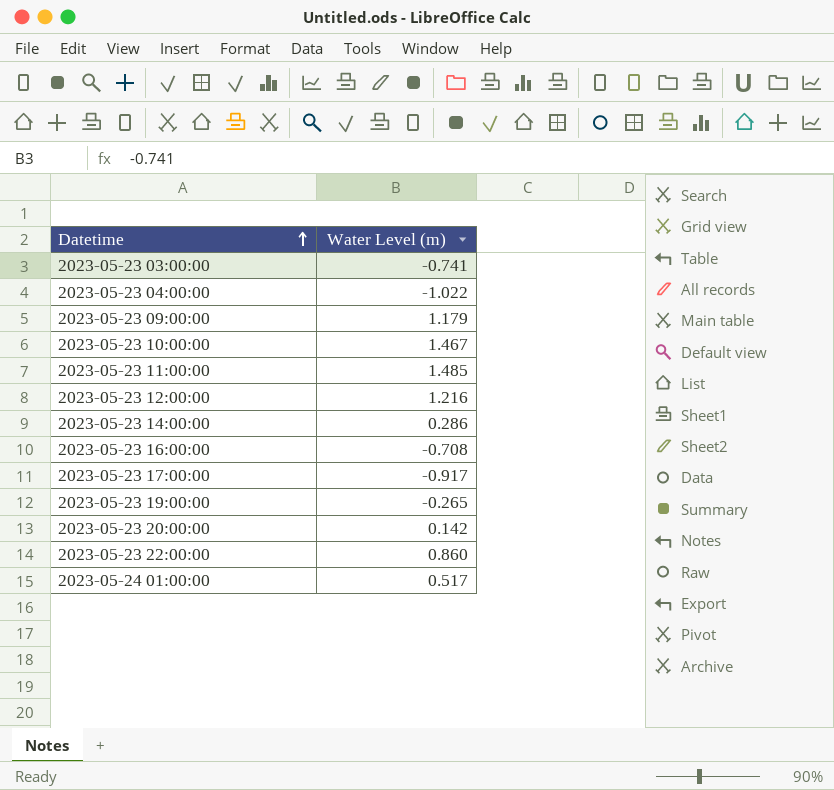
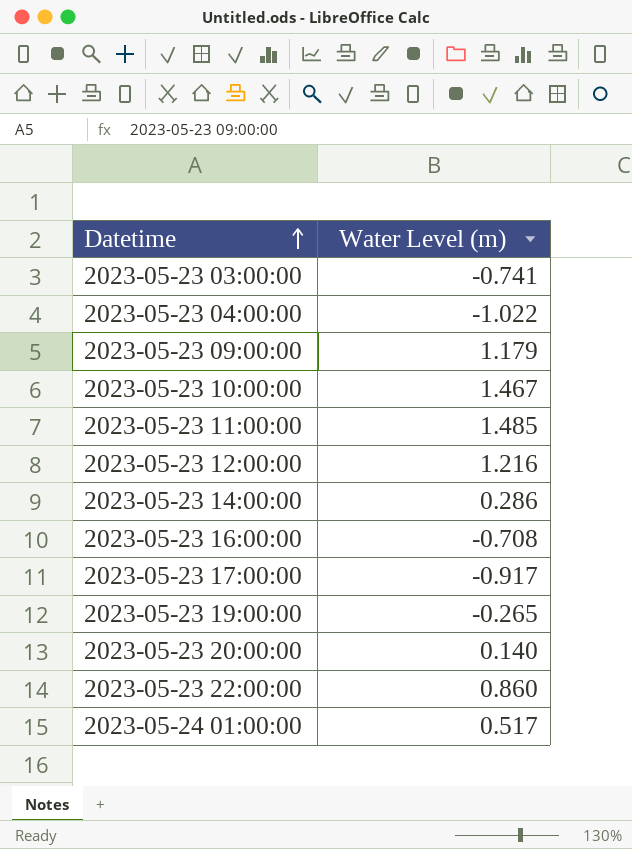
2023-05-23 20:00:00 | Water Level (m): 0.142 -> 0.140

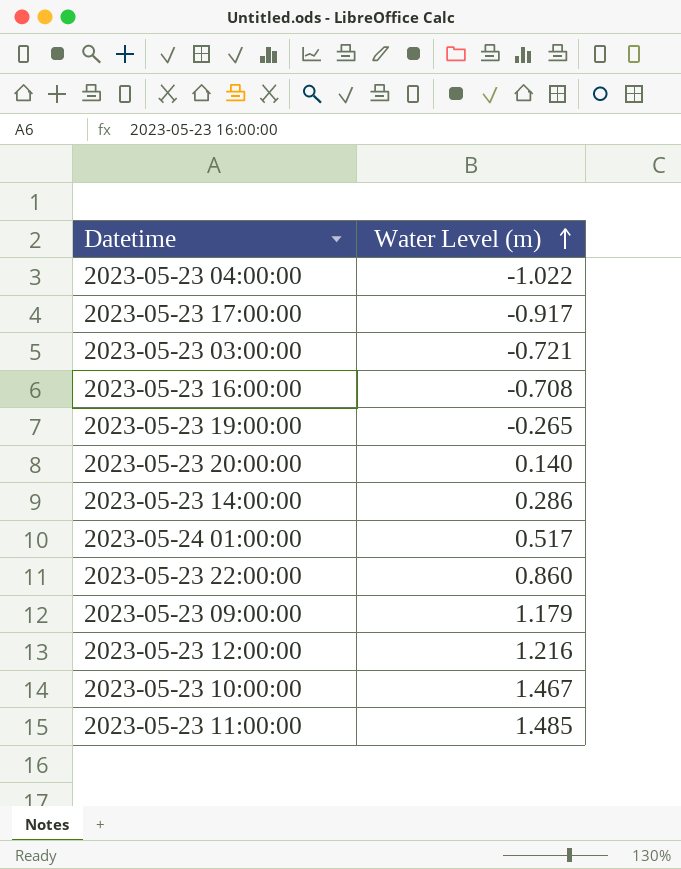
row order: Datetime ascending -> Water Level (m) ascending
2023-05-23 03:00:00 | Water Level (m): -0.741 -> -0.721

